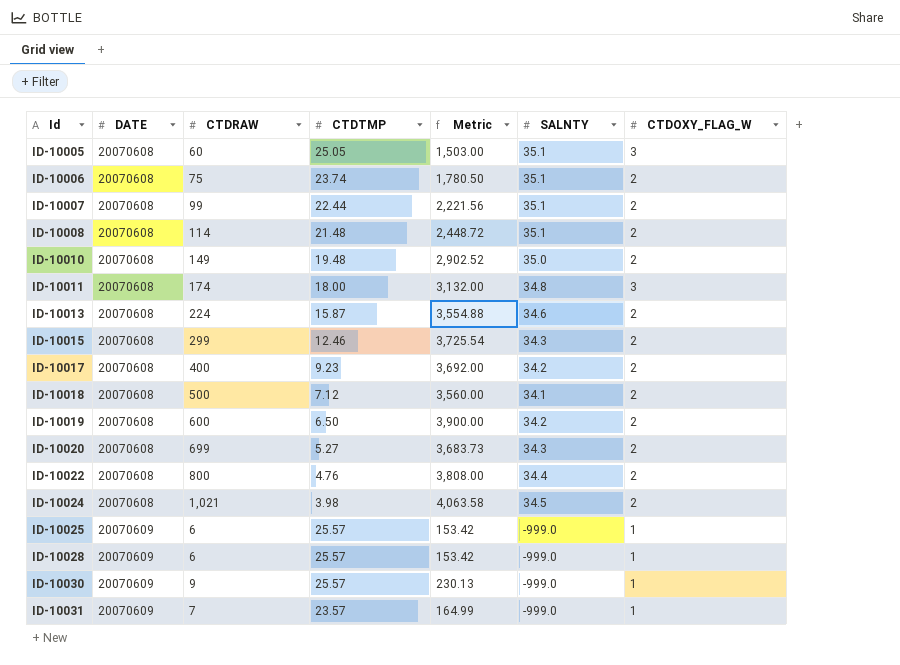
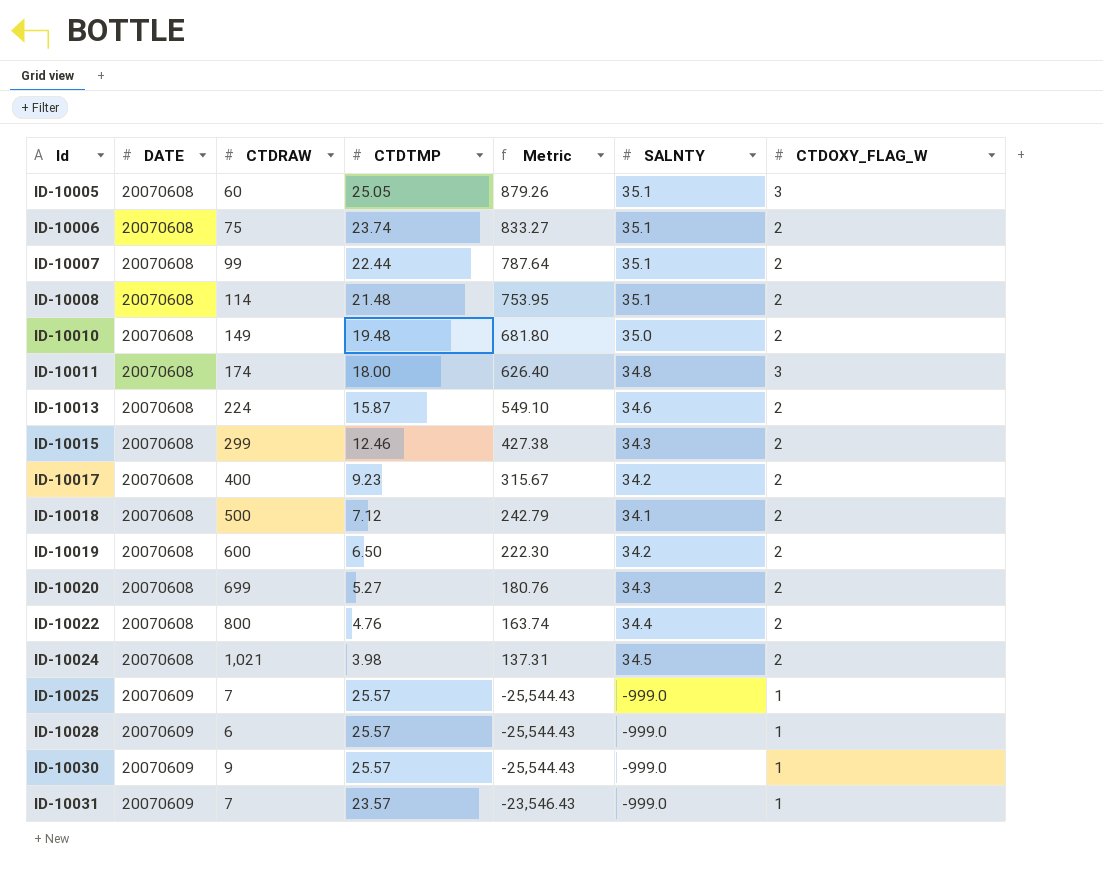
column Metric | formula: [CTDRAW] * [CTDTMP] -> [CTDTMP] * [SALNTY]
ID-10025 | CTDRAW: 6 -> 7

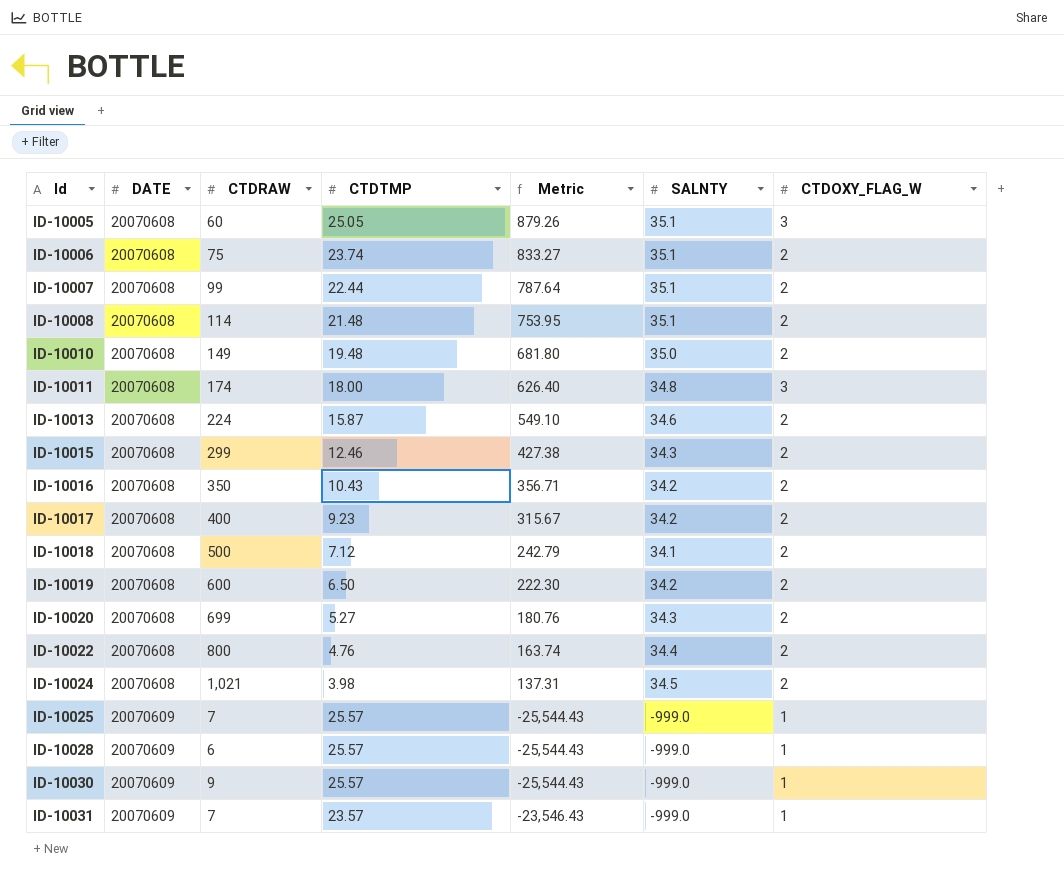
row ID-10016: none -> 20070608 | 350 | 10.43 | 356.71 | 34.2 | 2

